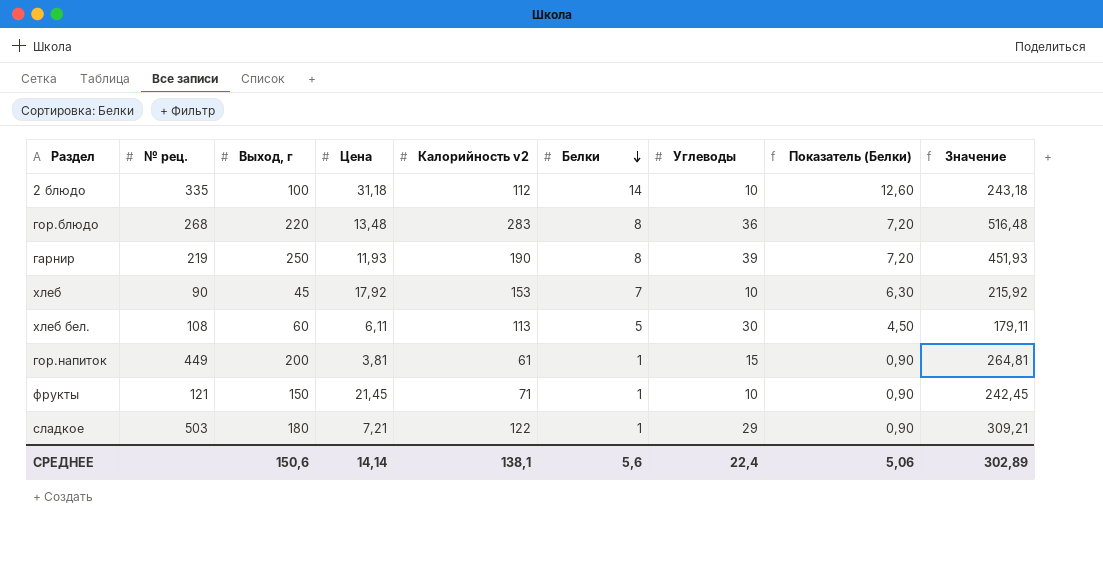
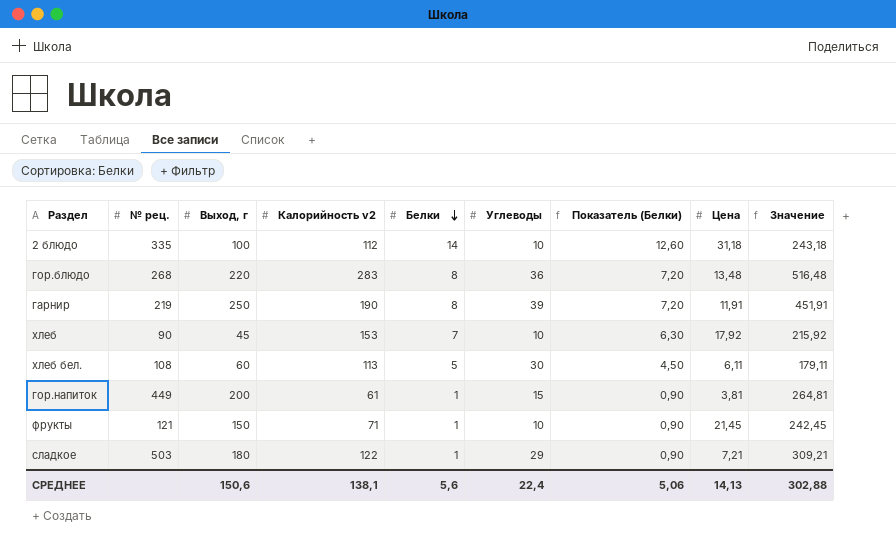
column Цена | position: 4 -> 8
гарнир | Цена: 11,93 -> 11,91
гарнир | Значение: 451,93 -> 451,91
СРЕДНЕЕ | Цена: 14,14 -> 14,13
СРЕДНЕЕ | Значение: 302,89 -> 302,88

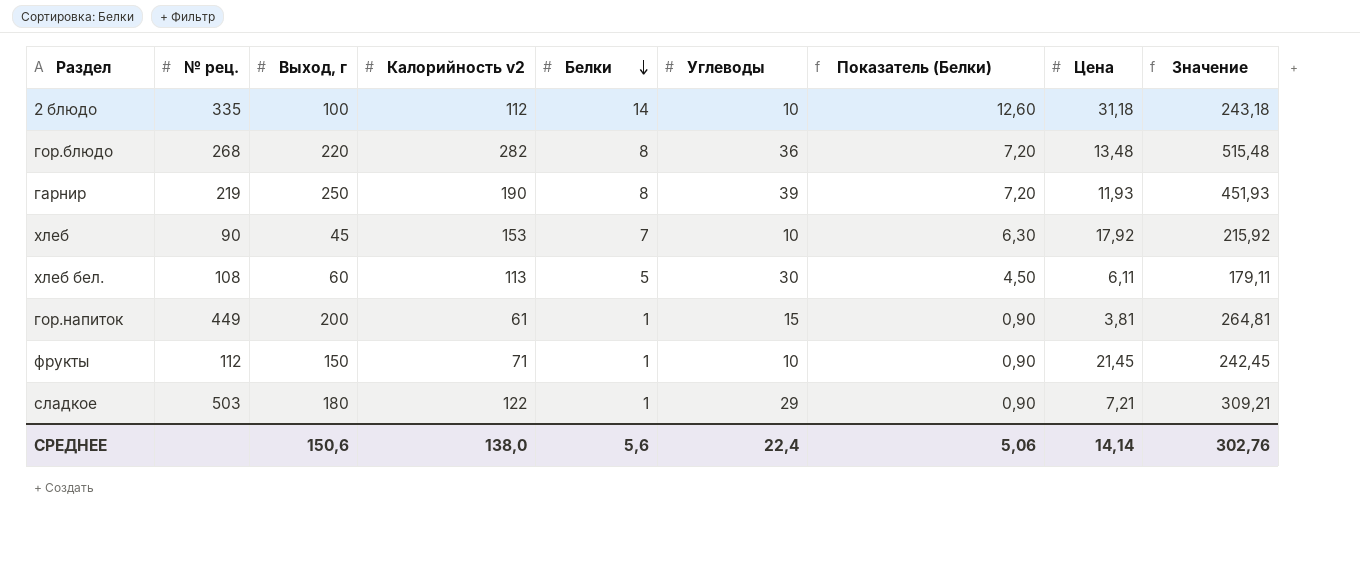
гор.блюдо | Калорийность v2: 283 -> 282
гор.блюдо | Значение: 516,48 -> 515,48
гарнир | Цена: 11,91 -> 11,93
гарнир | Значение: 451,91 -> 451,93
фрукты | № рец.: 121 -> 112
СРЕДНЕЕ | Калорийность v2: 138,1 -> 138,0
СРЕДНЕЕ | Цена: 14,13 -> 14,14
СРЕДНЕЕ | Значение: 302,88 -> 302,76

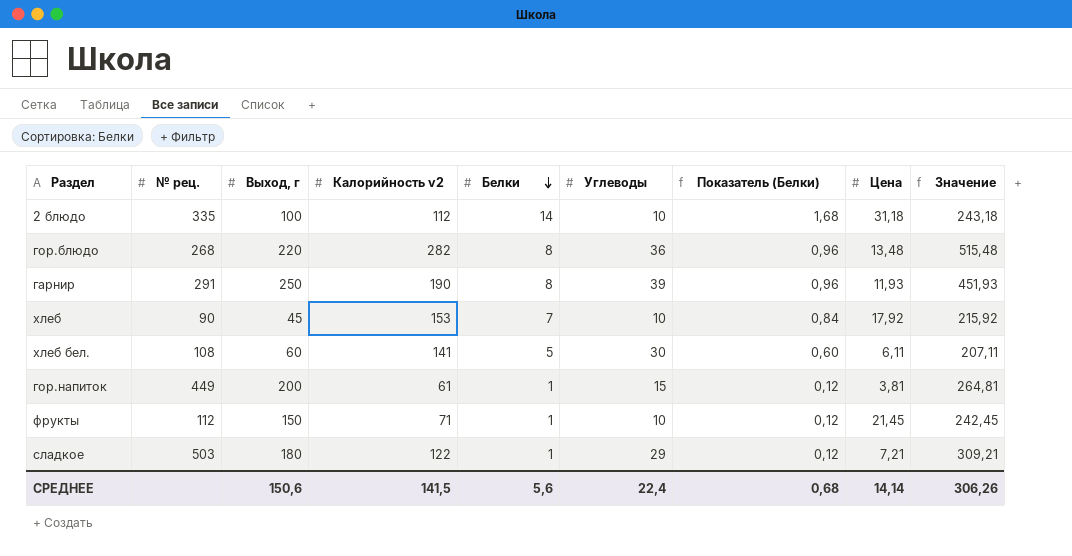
column Показатель (Белки) | formula: [Белки] * 0,9 -> [Белки] * 0,12
гарнир | № рец.: 219 -> 291
хлеб бел. | Калорийность v2: 113 -> 141
хлеб бел. | Значение: 179,11 -> 207,11
СРЕДНЕЕ | Калорийность v2: 138,0 -> 141,5
СРЕДНЕЕ | Показатель (Белки): 5,06 -> 0,68
СРЕДНЕЕ | Значение: 302,76 -> 306,26

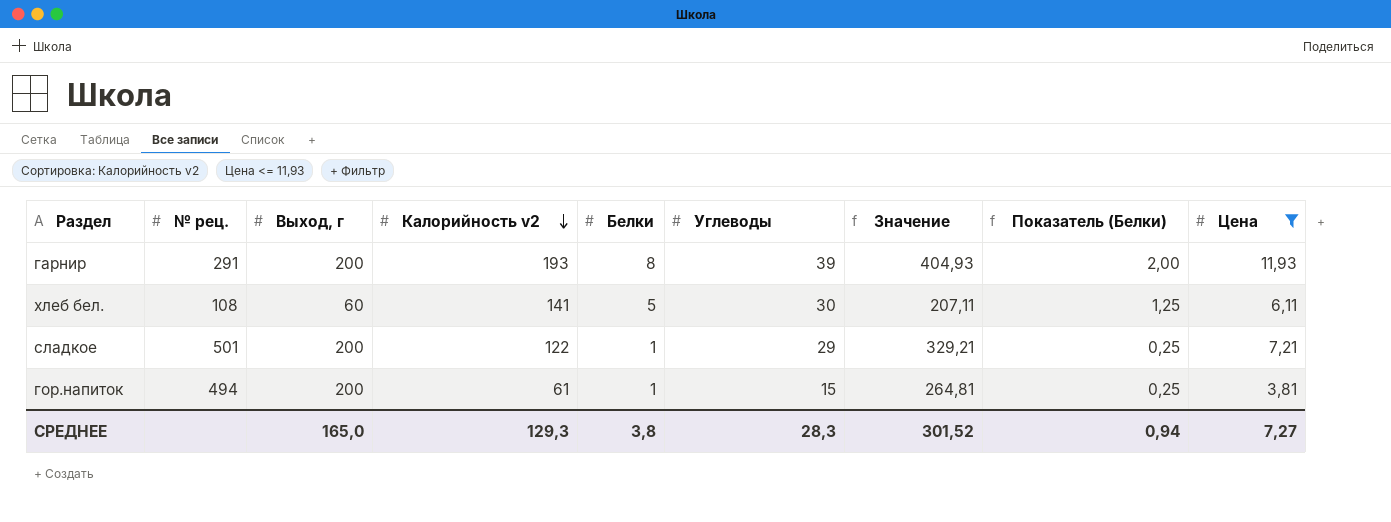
filter: none -> Цена <= 11,93
row order: Белки descending -> Калорийность v2 descending
column Значение | position: 9 -> 7
column Показатель (Белки) | formula: [Белки] * 0,12 -> [Белки] * 0,25
гарнир | Выход, г: 250 -> 200
гарнир | Калорийность v2: 190 -> 193
гарнир | Значение: 451,93 -> 404,93
сладкое | № рец.: 503 -> 501
сладкое | Выход, г: 180 -> 200
сладкое | Значение: 309,21 -> 329,21
гор.напиток | № рец.: 449 -> 494
СРЕДНЕЕ | Выход, г: 150,6 -> 165,0
СРЕДНЕЕ | Калорийность v2: 141,5 -> 129,3
СРЕДНЕЕ | Белки: 5,6 -> 3,8
СРЕДНЕЕ | Углеводы: 22,4 -> 28,3
СРЕДНЕЕ | Значение: 306,26 -> 301,52
СРЕДНЕЕ | Показатель (Белки): 0,68 -> 0,94
СРЕДНЕЕ | Цена: 14,14 -> 7,27

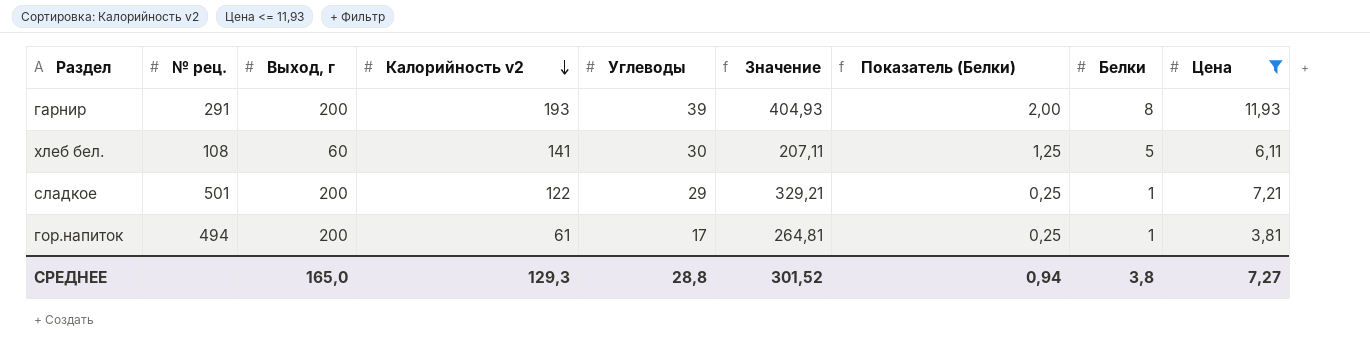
column Белки | position: 5 -> 8
гор.напиток | Углеводы: 15 -> 17
СРЕДНЕЕ | Углеводы: 28,3 -> 28,8

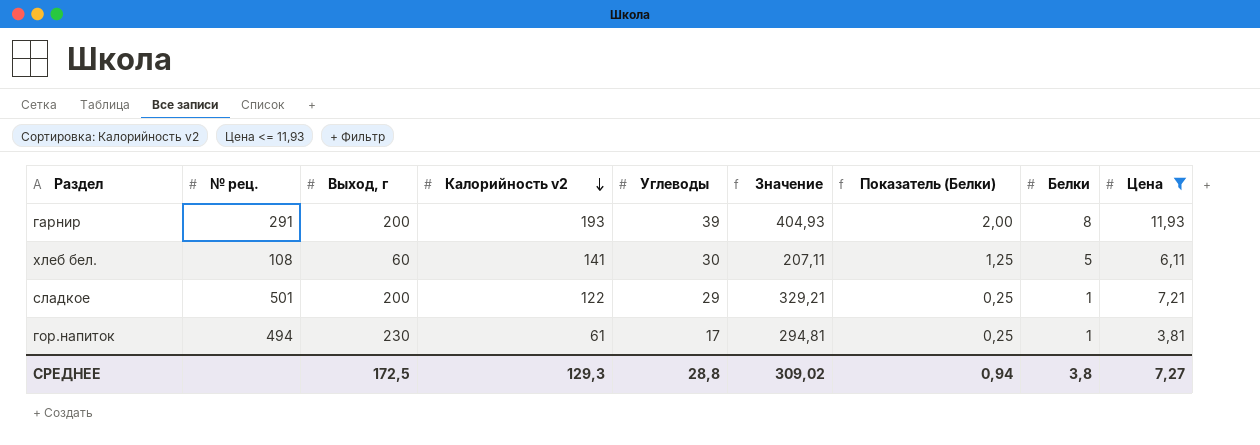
гор.напиток | Выход, г: 200 -> 230
гор.напиток | Значение: 264,81 -> 294,81
СРЕДНЕЕ | Выход, г: 165,0 -> 172,5
СРЕДНЕЕ | Значение: 301,52 -> 309,02

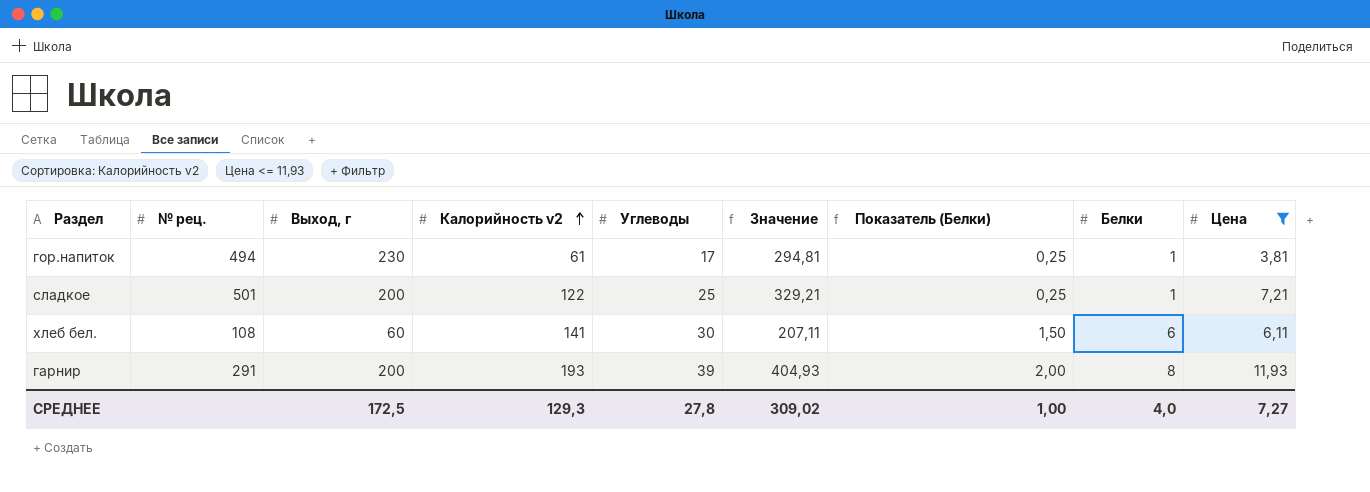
row order: Калорийность v2 descending -> Калорийность v2 ascending
сладкое | Углеводы: 29 -> 25
хлеб бел. | Показатель (Белки): 1,25 -> 1,50
хлеб бел. | Белки: 5 -> 6
СРЕДНЕЕ | Углеводы: 28,8 -> 27,8
СРЕДНЕЕ | Показатель (Белки): 0,94 -> 1,00
СРЕДНЕЕ | Белки: 3,8 -> 4,0

